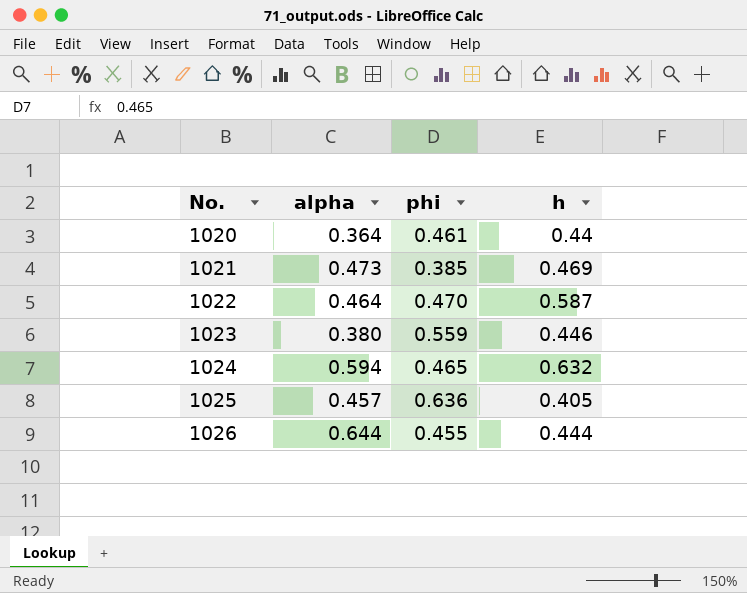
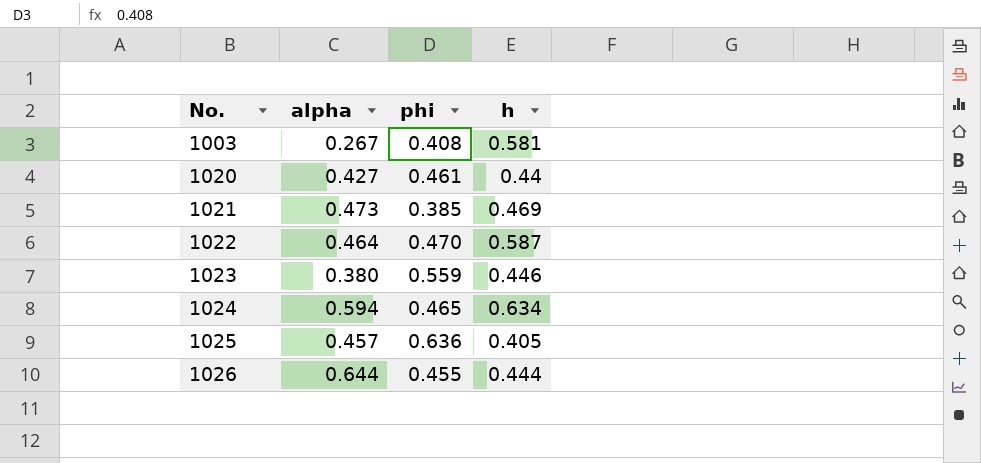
row 1003: none -> 0.267 | 0.408 | 0.581
1020 | alpha: 0.364 -> 0.427
1024 | h: 0.632 -> 0.634

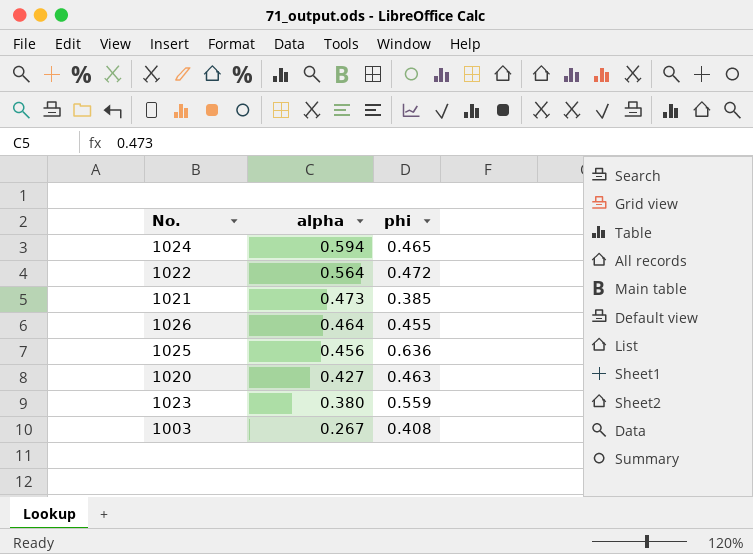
row order: No. ascending -> alpha descending
column h | position: 4 -> none
1022 | alpha: 0.464 -> 0.564
1022 | phi: 0.470 -> 0.472
1026 | alpha: 0.644 -> 0.464
1025 | alpha: 0.457 -> 0.456
1020 | phi: 0.461 -> 0.463

